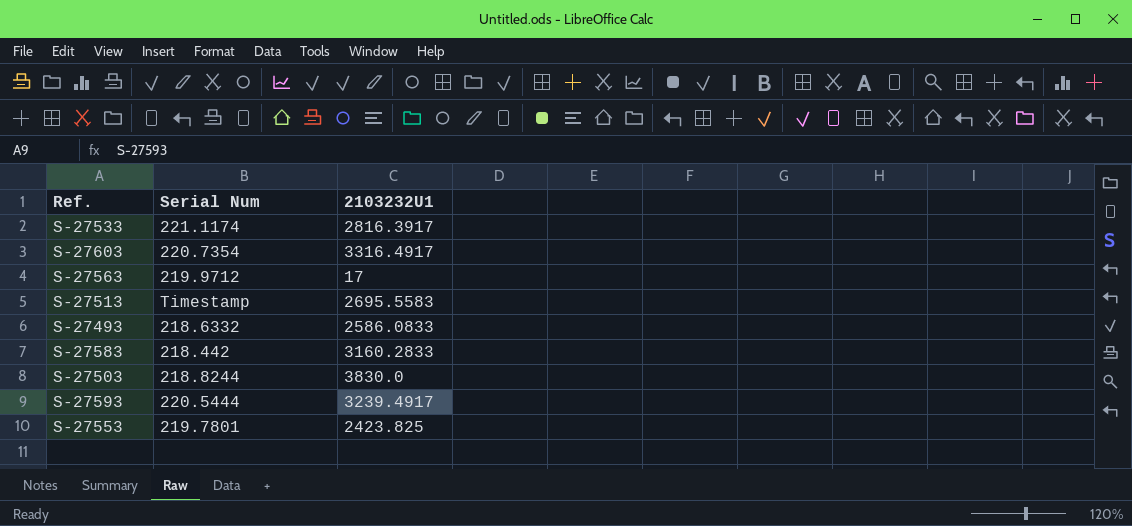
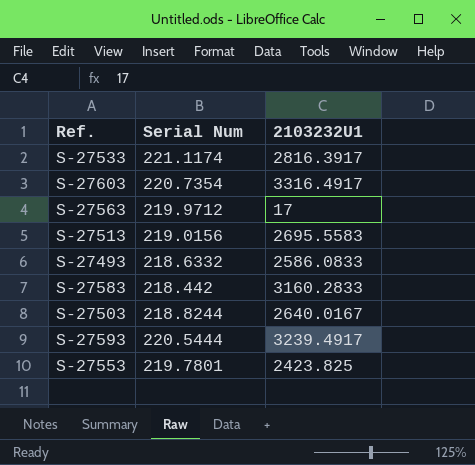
S-27513 | Serial Num: Timestamp -> 219.0156
S-27503 | 2103232U1: 3830.0 -> 2640.0167

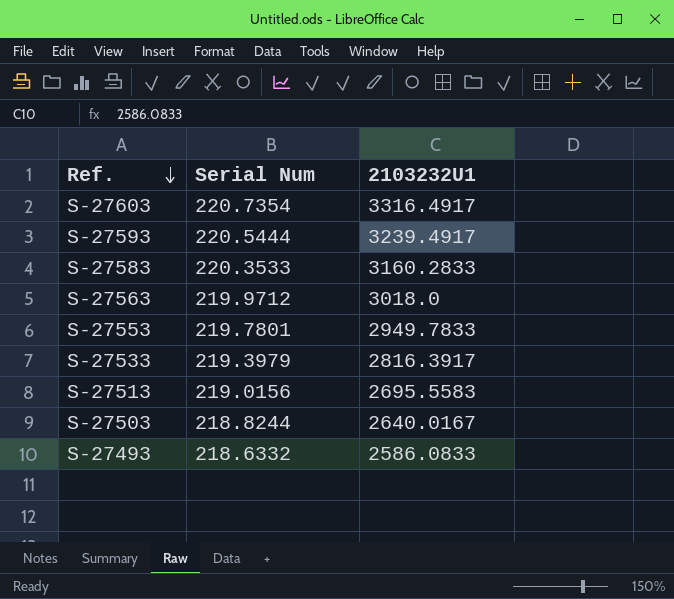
row order: none -> Ref. descending
S-27583 | Serial Num: 218.442 -> 220.3533
S-27563 | 2103232U1: 17 -> 3018.0
S-27553 | 2103232U1: 2423.825 -> 2949.7833
S-27533 | Serial Num: 221.1174 -> 219.3979

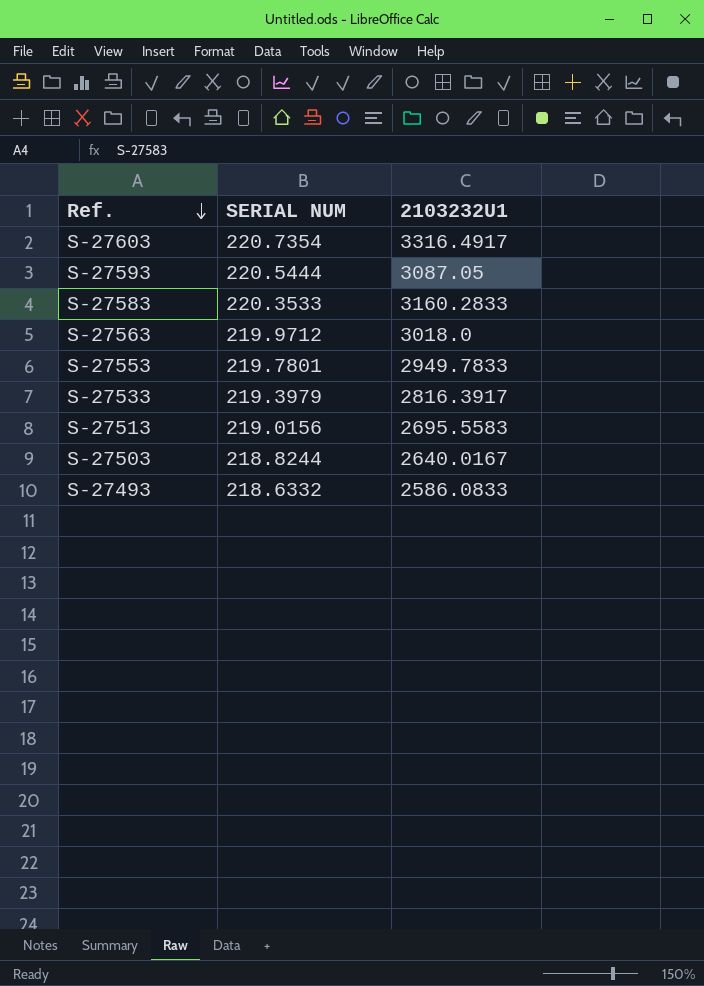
column name: Serial Num -> SERIAL NUM
S-27593 | 2103232U1: 3239.4917 -> 3087.05

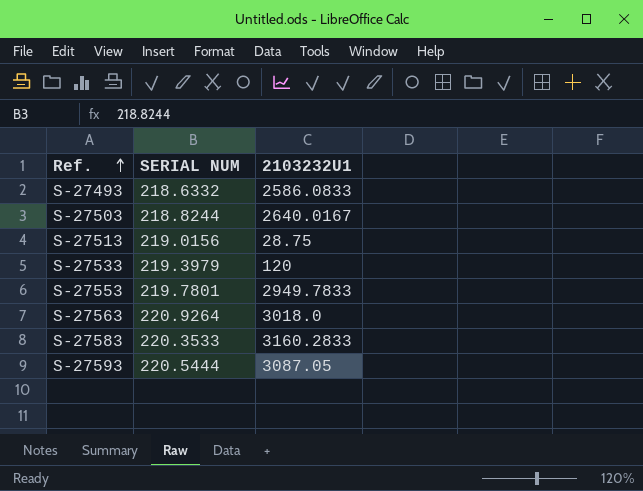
row order: Ref. descending -> Ref. ascending
row S-27603: 220.7354 | 3316.4917 -> none
S-27513 | 2103232U1: 2695.5583 -> 28.75
S-27533 | 2103232U1: 2816.3917 -> 120
S-27563 | SERIAL NUM: 219.9712 -> 220.9264

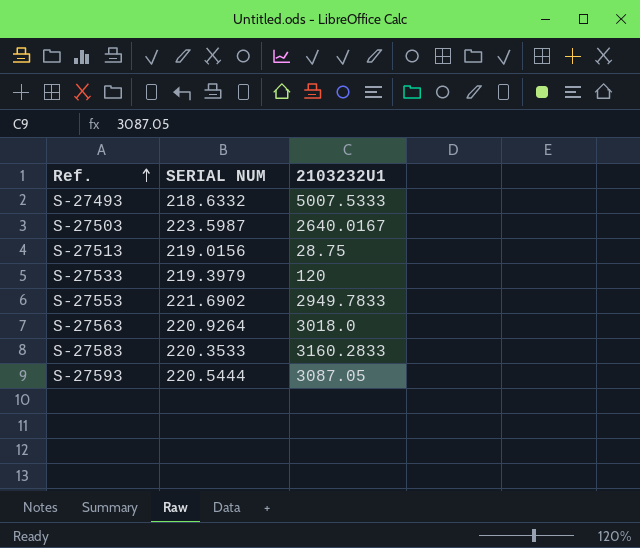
S-27493 | 2103232U1: 2586.0833 -> 5007.5333
S-27503 | SERIAL NUM: 218.8244 -> 223.5987
S-27553 | SERIAL NUM: 219.7801 -> 221.6902

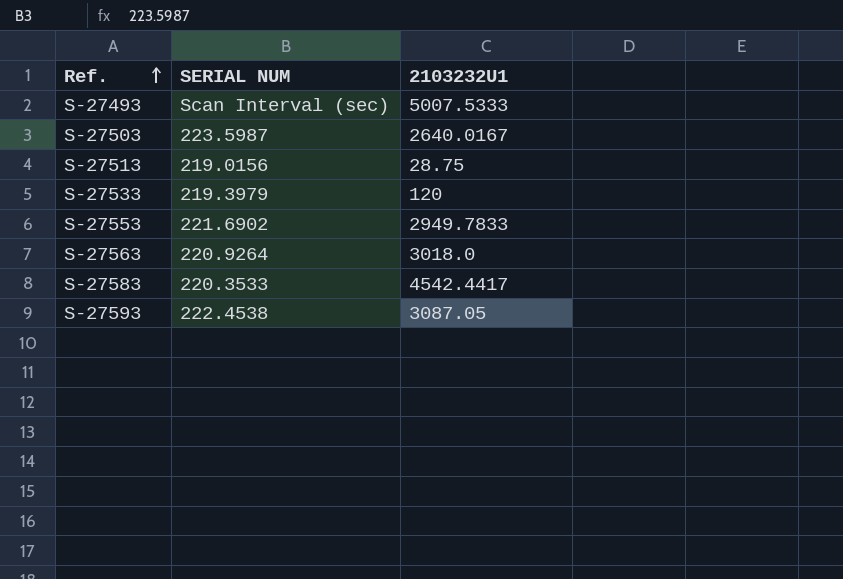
S-27493 | SERIAL NUM: 218.6332 -> Scan Interval (sec)
S-27583 | 2103232U1: 3160.2833 -> 4542.4417
S-27593 | SERIAL NUM: 220.5444 -> 222.4538

